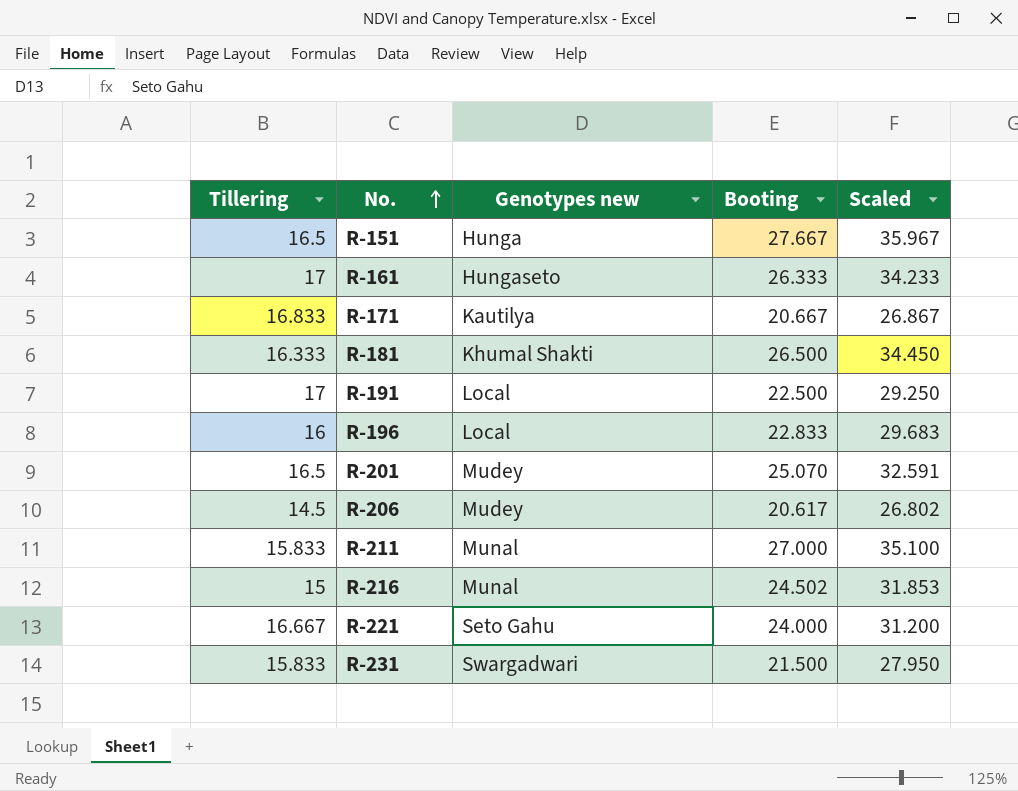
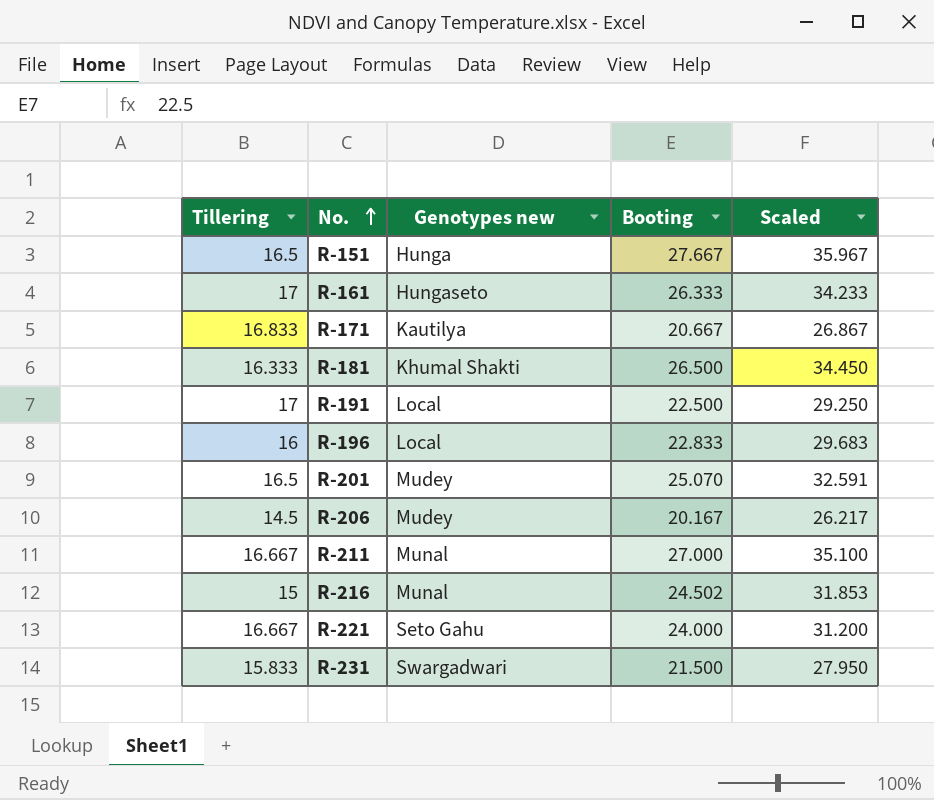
R-206 | Booting: 20.617 -> 20.167
R-206 | Scaled: 26.802 -> 26.217
R-211 | Tillering: 15.833 -> 16.667

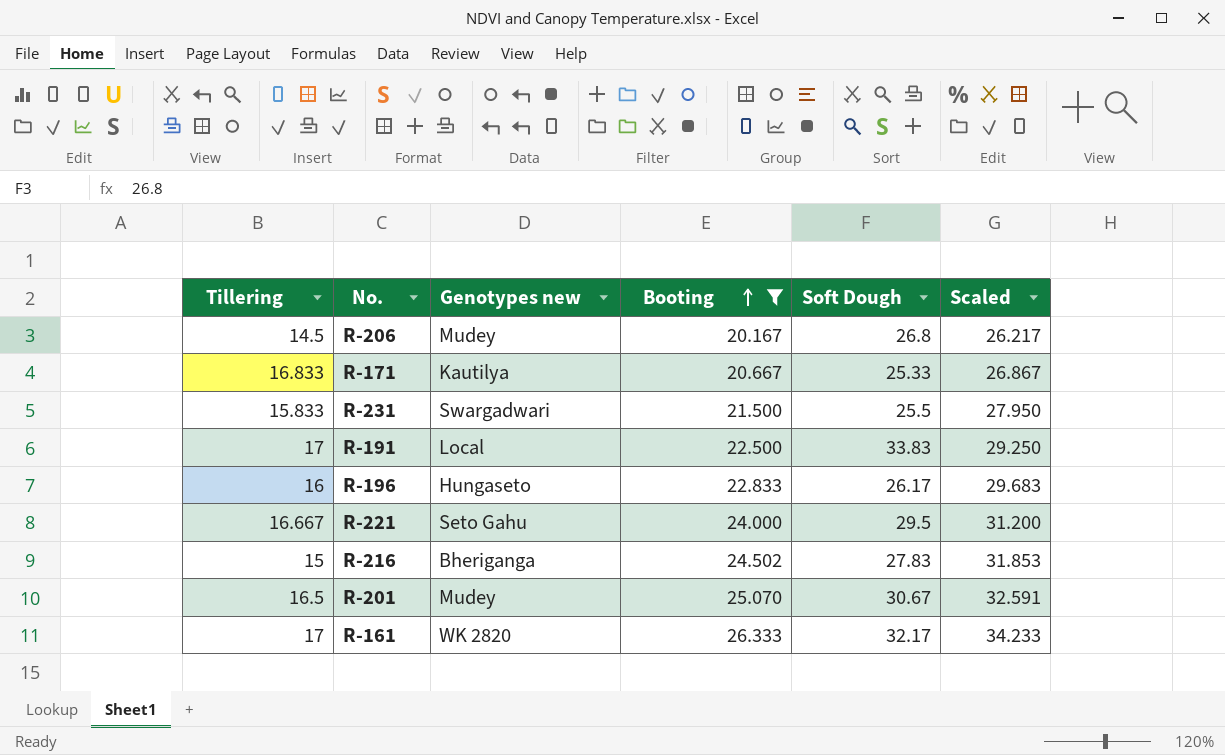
filter: none -> Booting <= 26.333
row order: No. ascending -> Booting ascending
column Soft Dough | position: none -> 5
R-196 | Genotypes new: Local -> Hungaseto
R-216 | Genotypes new: Munal -> Bheriganga
R-161 | Genotypes new: Hungaseto -> WK 2820

